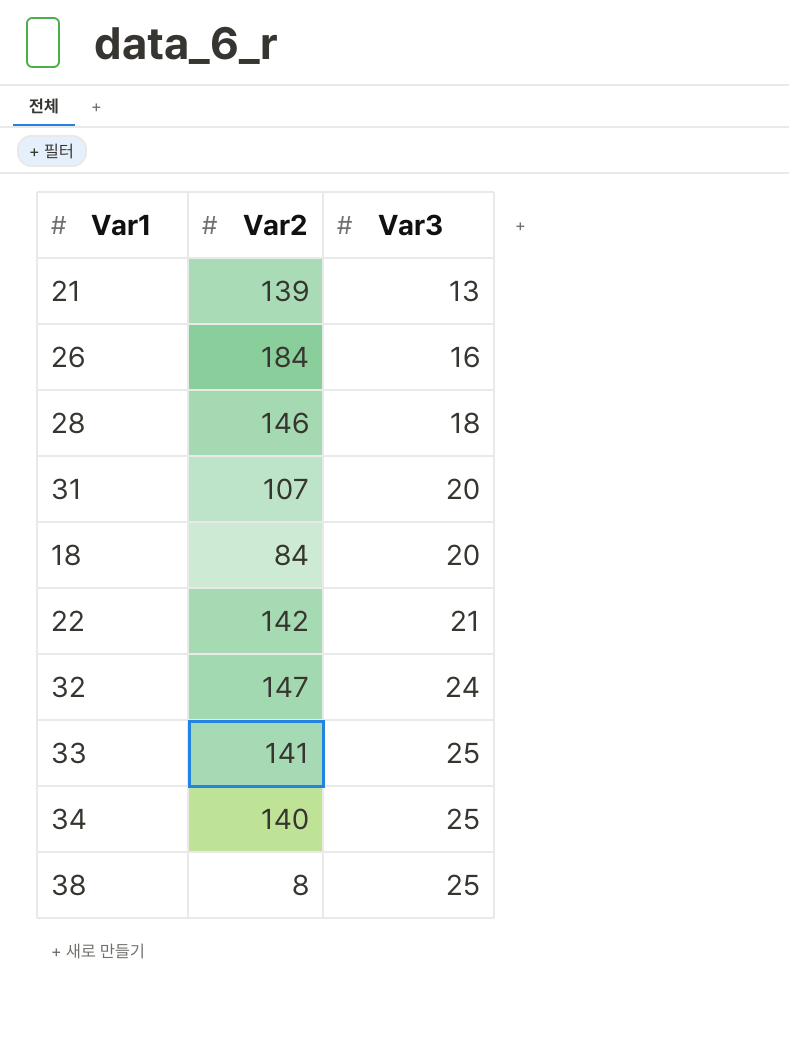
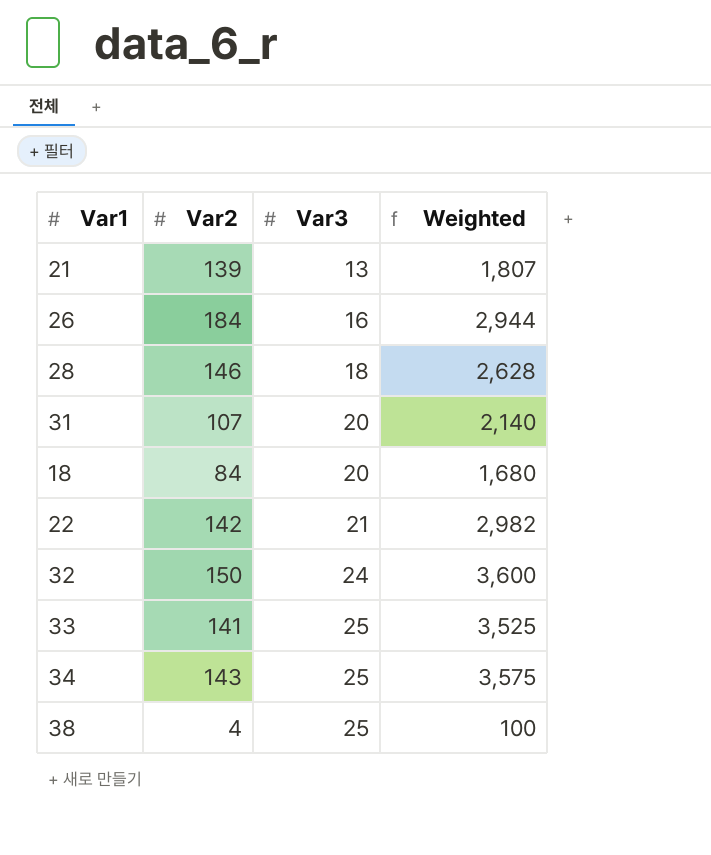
column Weighted | formula: none -> [Var2] * [Var3]
32 | Var2: 147 -> 150
34 | Var2: 140 -> 143
38 | Var2: 8 -> 4

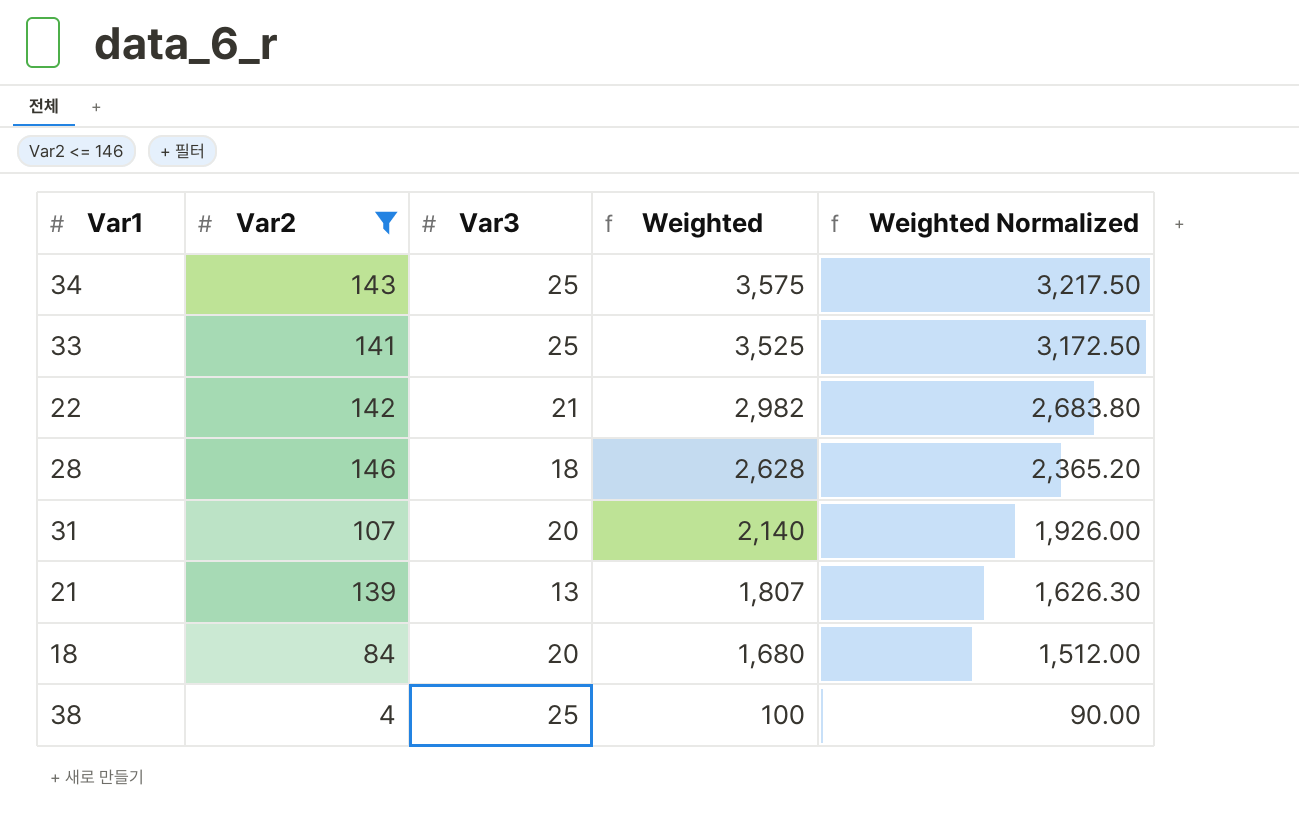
filter: none -> Var2 <= 146
row order: Var3 ascending -> Weighted descending
column Weighted Normalized | formula: none -> [Weighted] * 0.9

